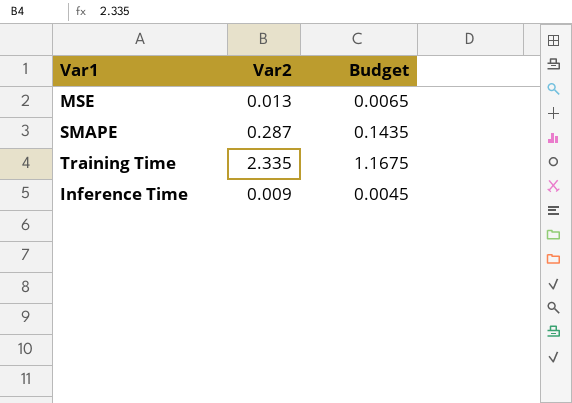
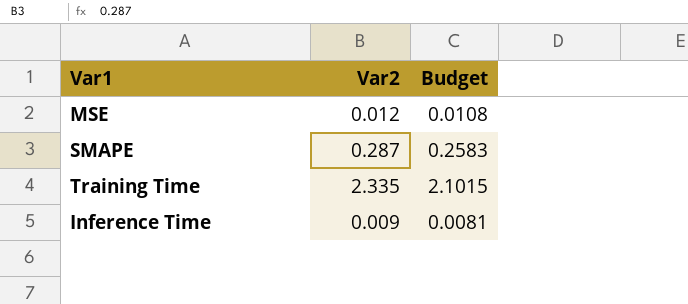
column Budget | formula: [Var2] * 0.5 -> [Var2] * 0.9
MSE | Var2: 0.013 -> 0.012

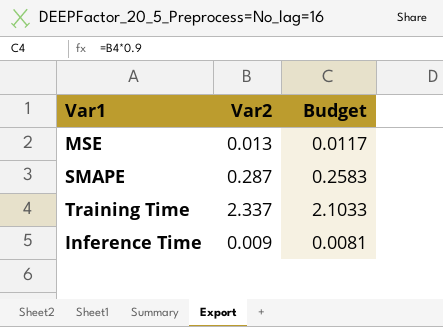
MSE | Var2: 0.012 -> 0.013
MSE | Budget: 0.0108 -> 0.0117
Training Time | Var2: 2.335 -> 2.337
Training Time | Budget: 2.1015 -> 2.1033

